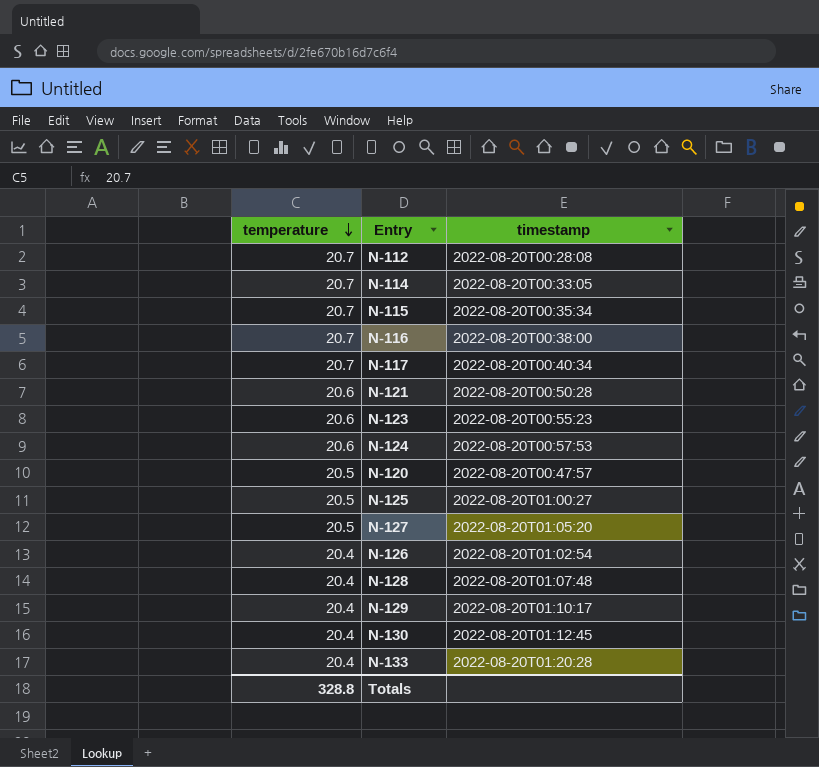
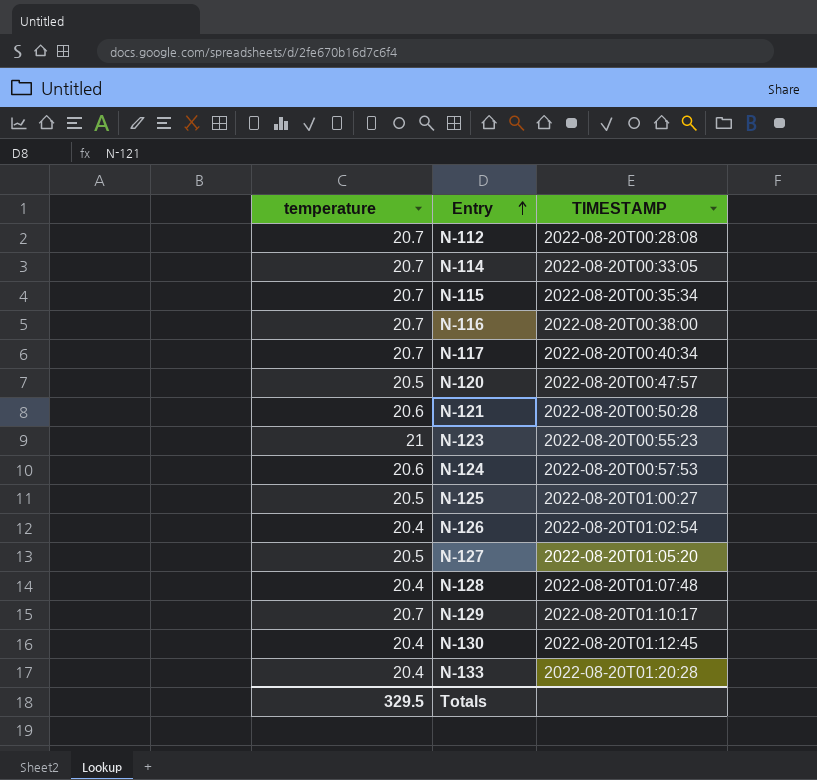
row order: temperature descending -> Entry ascending
column name: timestamp -> TIMESTAMP
N-123 | temperature: 20.6 -> 21
N-129 | temperature: 20.4 -> 20.7
Totals | temperature: 328.8 -> 329.5

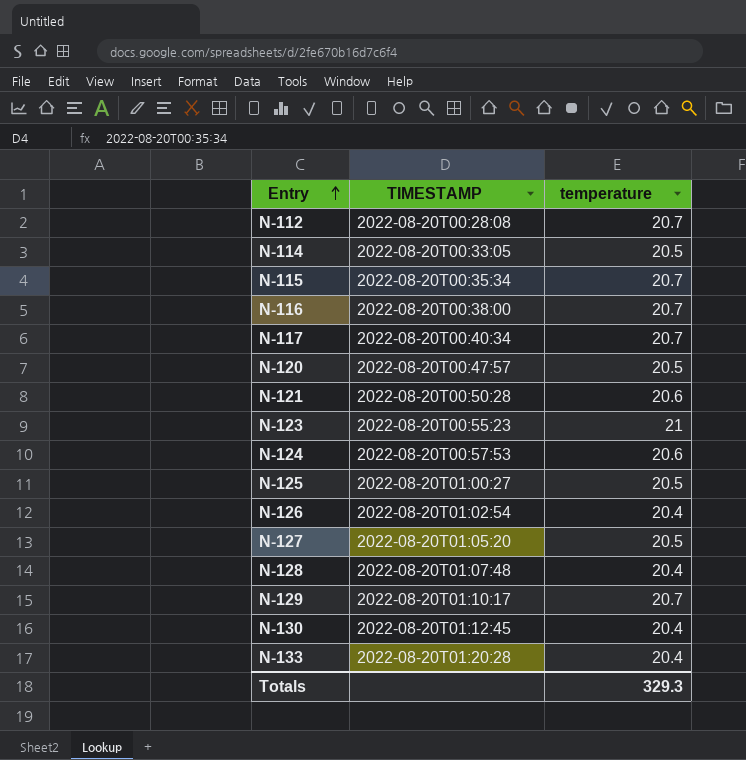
column temperature | position: 1 -> 3
N-114 | temperature: 20.7 -> 20.5
Totals | temperature: 329.5 -> 329.3

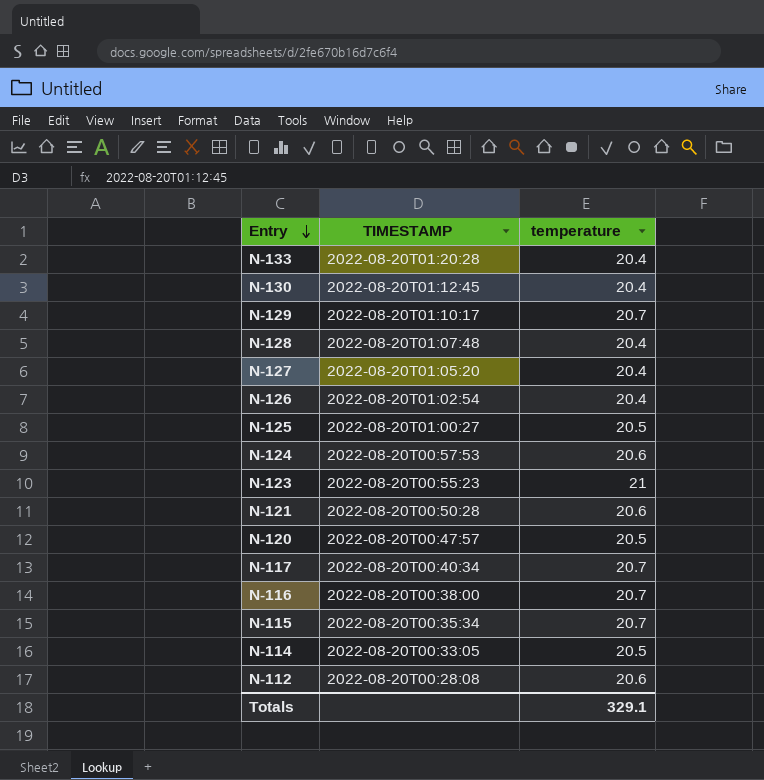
row order: Entry ascending -> Entry descending
N-127 | temperature: 20.5 -> 20.4
N-112 | temperature: 20.7 -> 20.6
Totals | temperature: 329.3 -> 329.1

